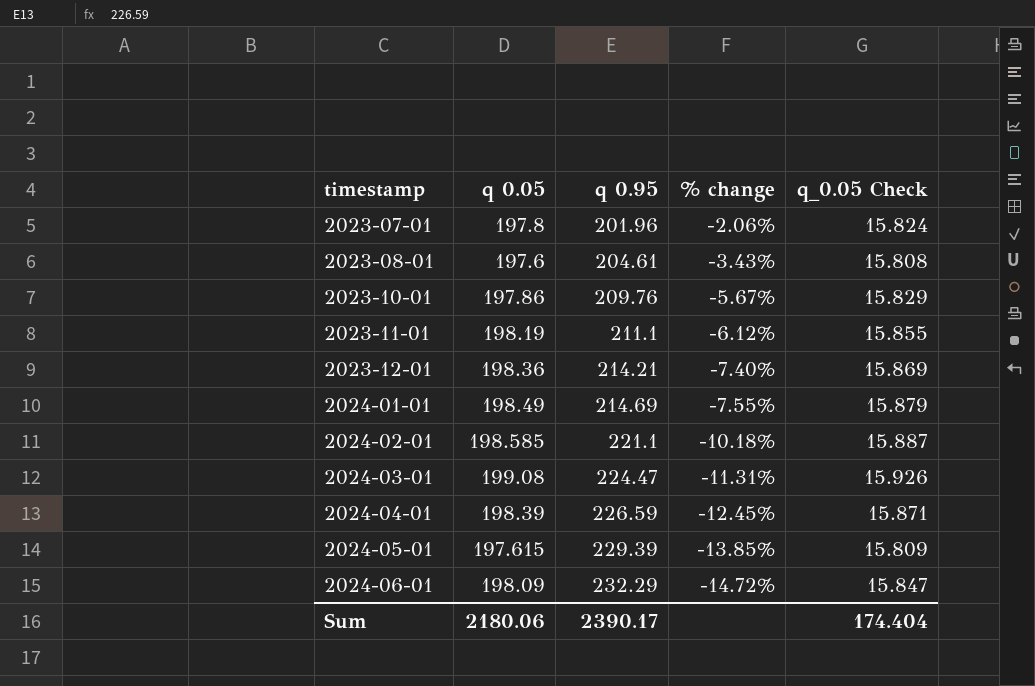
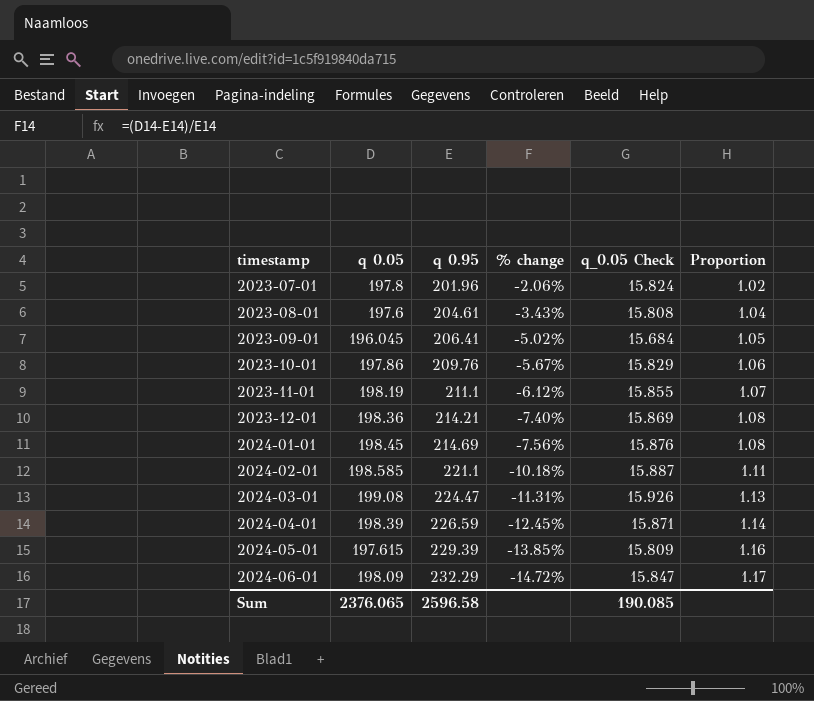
column Proportion | formula: none -> [q 0.95] / [q 0.05]
row 2023-09-01: none -> 196.045 | 206.41 | -5.02% | 15.684 | 1.05
2024-01-01 | q 0.05: 198.49 -> 198.45
2024-01-01 | % change: -7.55% -> -7.56%
2024-01-01 | q_0.05 Check: 15.879 -> 15.876
Sum | q 0.05: 2180.06 -> 2376.065
Sum | q 0.95: 2390.17 -> 2596.58
Sum | q_0.05 Check: 174.404 -> 190.085

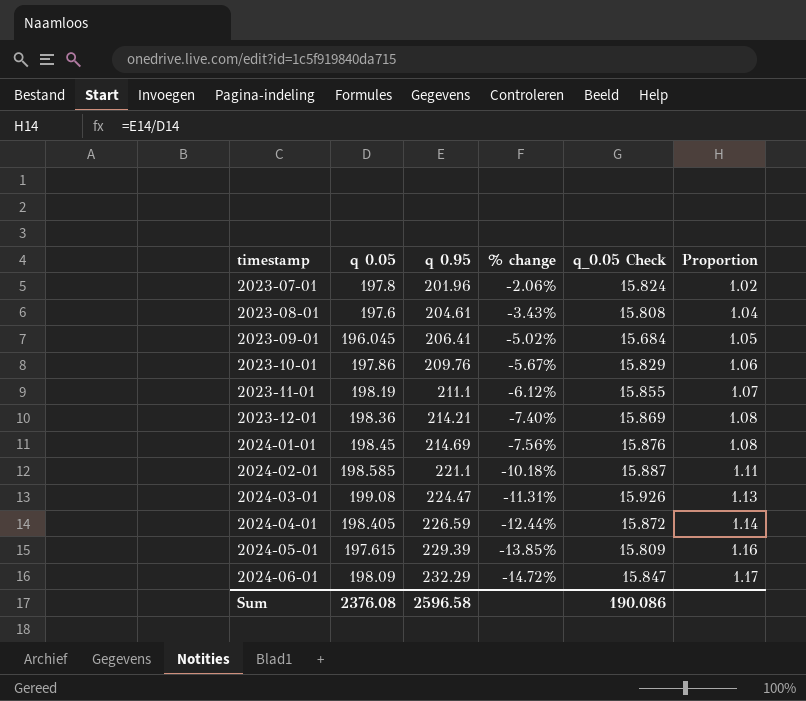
2024-04-01 | q 0.05: 198.39 -> 198.405
2024-04-01 | % change: -12.45% -> -12.44%
2024-04-01 | q_0.05 Check: 15.871 -> 15.872
Sum | q 0.05: 2376.065 -> 2376.08
Sum | q_0.05 Check: 190.085 -> 190.086

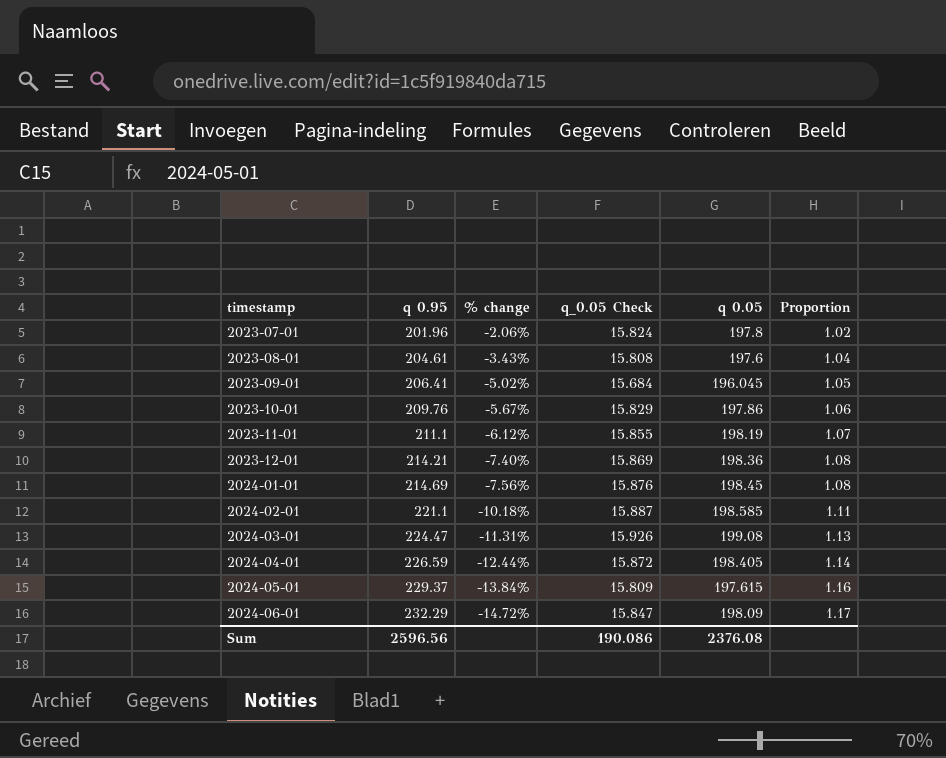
column q 0.05 | position: 2 -> 5
2024-05-01 | q 0.95: 229.39 -> 229.37
2024-05-01 | % change: -13.85% -> -13.84%
Sum | q 0.95: 2596.58 -> 2596.56

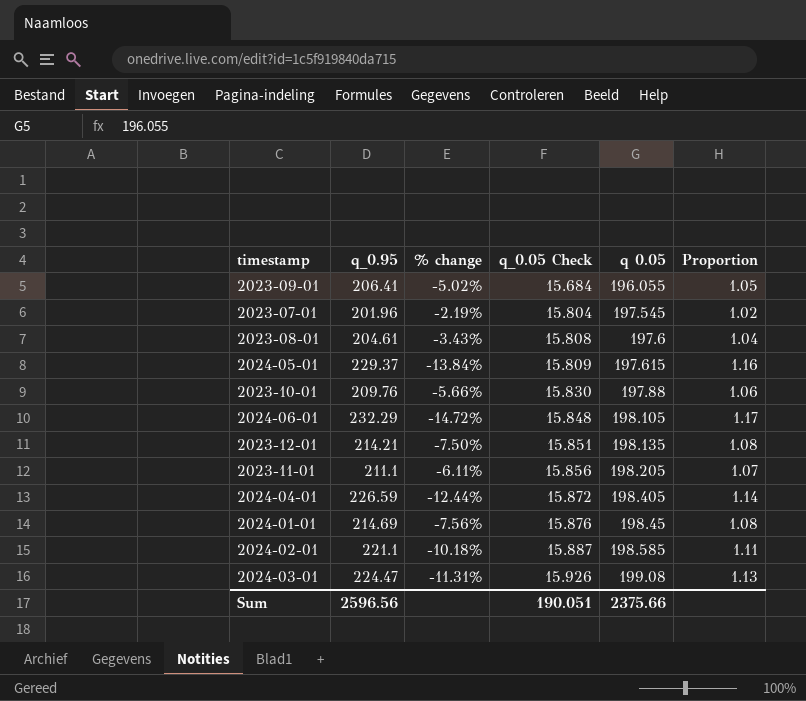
row order: timestamp ascending -> q_0.05 Check ascending
column name: q 0.95 -> q_0.95
2023-09-01 | q 0.05: 196.045 -> 196.055
2023-07-01 | % change: -2.06% -> -2.19%
2023-07-01 | q_0.05 Check: 15.824 -> 15.804
2023-07-01 | q 0.05: 197.8 -> 197.545
2023-10-01 | % change: -5.67% -> -5.66%
2023-10-01 | q_0.05 Check: 15.829 -> 15.830
2023-10-01 | q 0.05: 197.86 -> 197.88
2024-06-01 | q_0.05 Check: 15.847 -> 15.848
2024-06-01 | q 0.05: 198.09 -> 198.105
2023-12-01 | % change: -7.40% -> -7.50%
2023-12-01 | q_0.05 Check: 15.869 -> 15.851
2023-12-01 | q 0.05: 198.36 -> 198.135
2023-11-01 | % change: -6.12% -> -6.11%
2023-11-01 | q_0.05 Check: 15.855 -> 15.856
2023-11-01 | q 0.05: 198.19 -> 198.205
Sum | q_0.05 Check: 190.086 -> 190.051
Sum | q 0.05: 2376.08 -> 2375.66

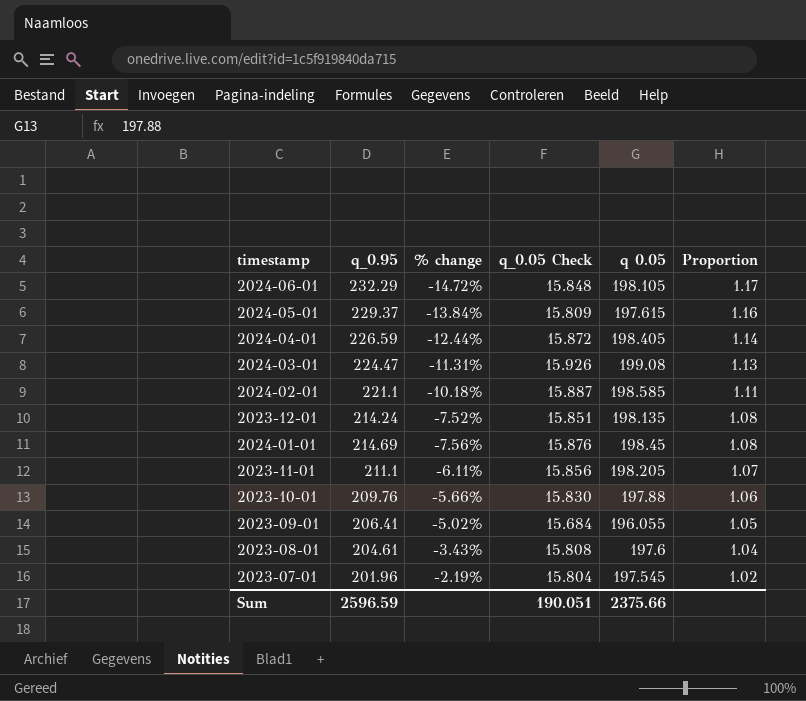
row order: q_0.05 Check ascending -> Proportion descending
2023-12-01 | q_0.95: 214.21 -> 214.24
2023-12-01 | % change: -7.50% -> -7.52%
Sum | q_0.95: 2596.56 -> 2596.59

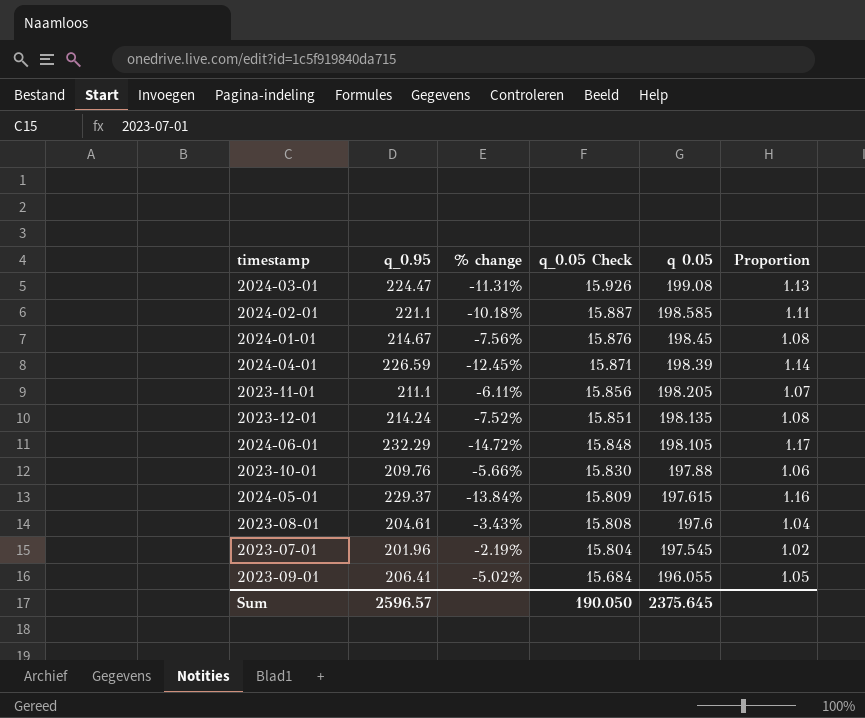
row order: Proportion descending -> q_0.05 Check descending
2024-01-01 | q_0.95: 214.69 -> 214.67
2024-04-01 | % change: -12.44% -> -12.45%
2024-04-01 | q_0.05 Check: 15.872 -> 15.871
2024-04-01 | q 0.05: 198.405 -> 198.39
Sum | q_0.95: 2596.59 -> 2596.57
Sum | q_0.05 Check: 190.051 -> 190.050
Sum | q 0.05: 2375.66 -> 2375.645

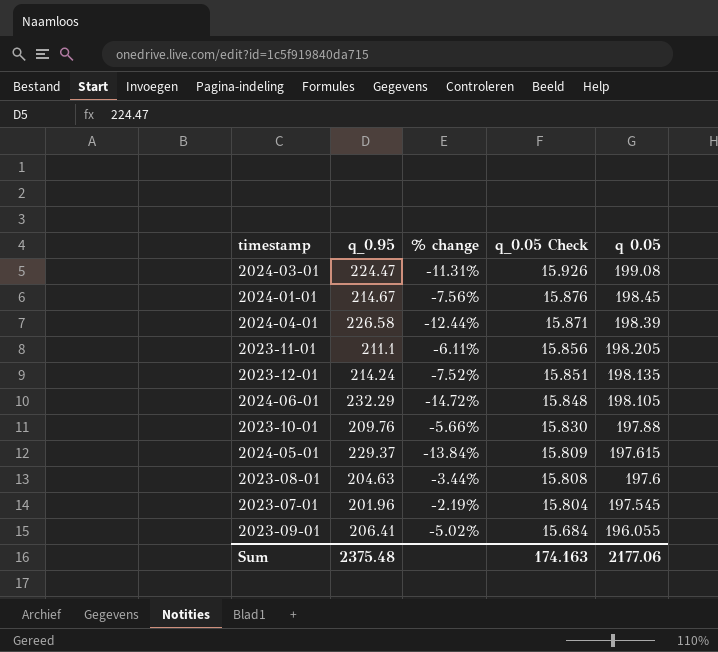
column Proportion | formula: [q_0.95] / [q 0.05] -> none
row 2024-02-01: 221.1 | -10.18% | 15.887 | 198.585 | 1.11 -> none
2024-04-01 | q_0.95: 226.59 -> 226.58
2024-04-01 | % change: -12.45% -> -12.44%
2023-08-01 | q_0.95: 204.61 -> 204.63
2023-08-01 | % change: -3.43% -> -3.44%
Sum | q_0.95: 2596.57 -> 2375.48
Sum | q_0.05 Check: 190.050 -> 174.163
Sum | q 0.05: 2375.645 -> 2177.06

